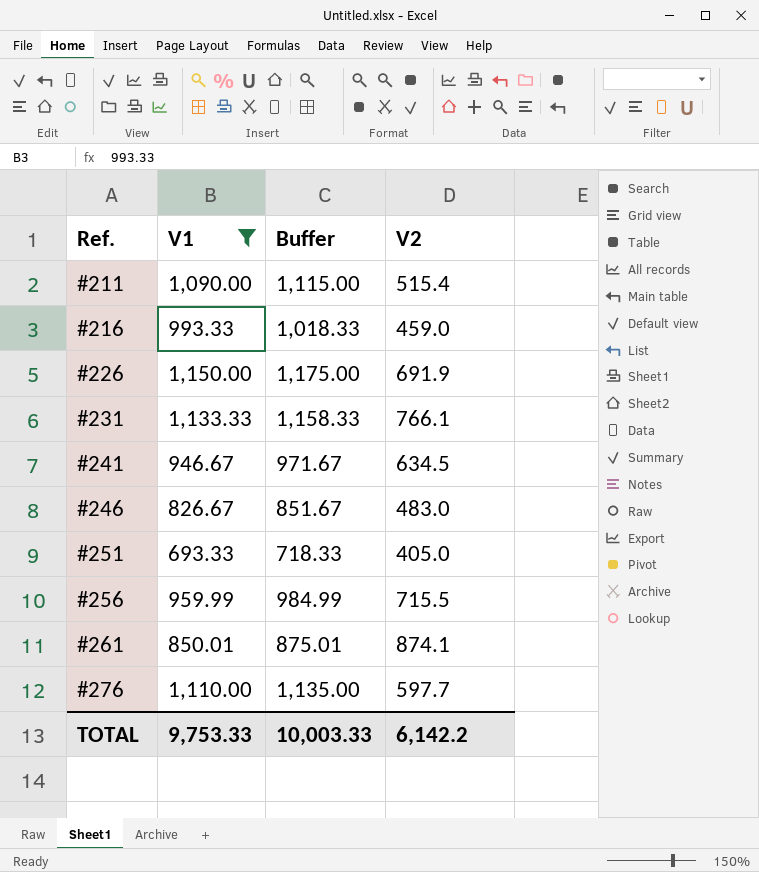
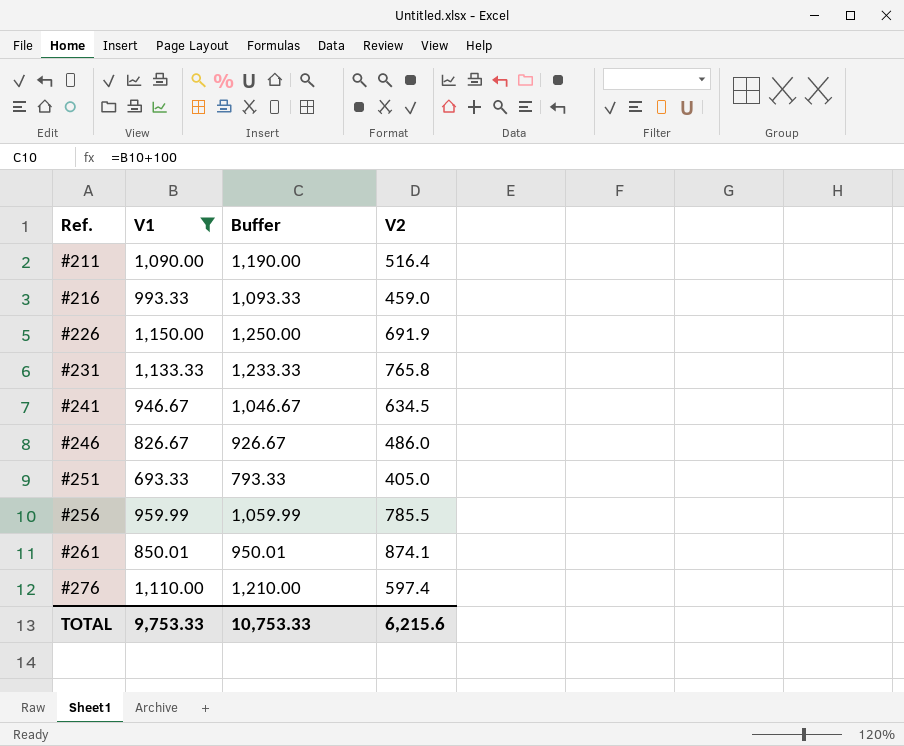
column Buffer | formula: [V1] + 25 -> [V1] + 100
#211 | V2: 515.4 -> 516.4
#231 | V2: 766.1 -> 765.8
#246 | V2: 483.0 -> 486.0
#256 | V2: 715.5 -> 785.5
#276 | V2: 597.7 -> 597.4
TOTAL | Buffer: 10,003.33 -> 10,753.33
TOTAL | V2: 6,142.2 -> 6,215.6

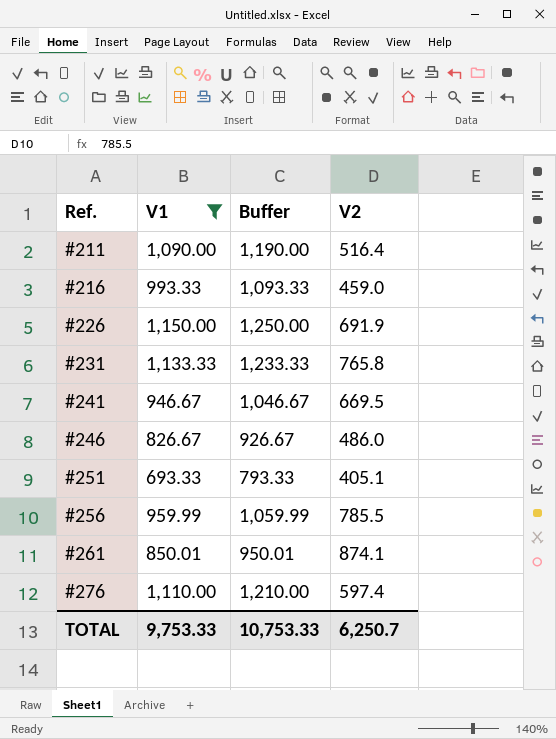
#241 | V2: 634.5 -> 669.5
#251 | V2: 405.0 -> 405.1
TOTAL | V2: 6,215.6 -> 6,250.7

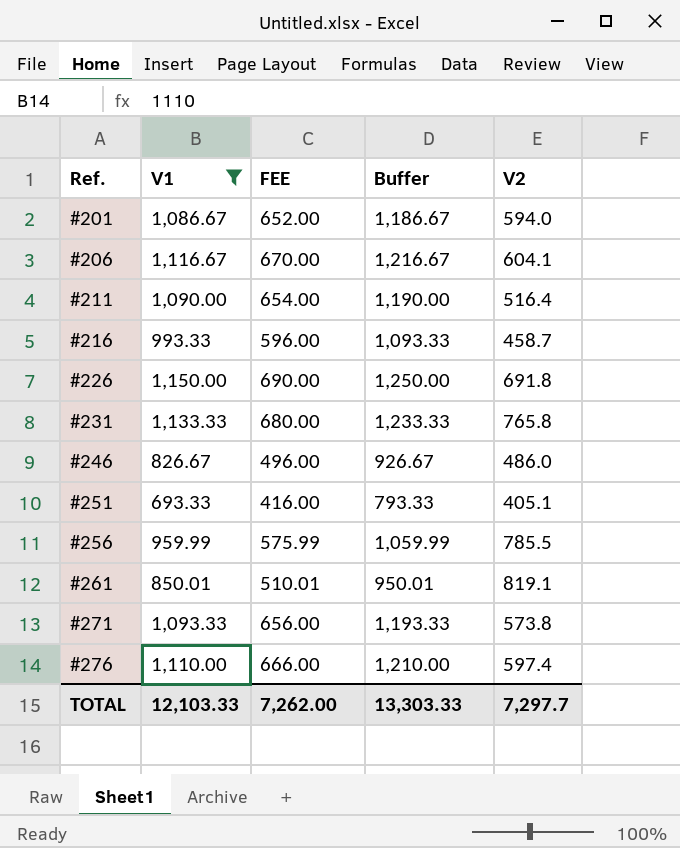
column FEE | formula: none -> [V1] * 0.6
row #241: 946.67 | 1,046.67 | 669.5 -> none
row #201: none -> 1,086.67 | 652.00 | 1,186.67 | 594.0
row #206: none -> 1,116.67 | 670.00 | 1,216.67 | 604.1
#216 | V2: 459.0 -> 458.7
#226 | V2: 691.9 -> 691.8
#261 | V2: 874.1 -> 819.1
row #271: none -> 1,093.33 | 656.00 | 1,193.33 | 573.8
TOTAL | V1: 9,753.33 -> 12,103.33
TOTAL | Buffer: 10,753.33 -> 13,303.33
TOTAL | V2: 6,250.7 -> 7,297.7

